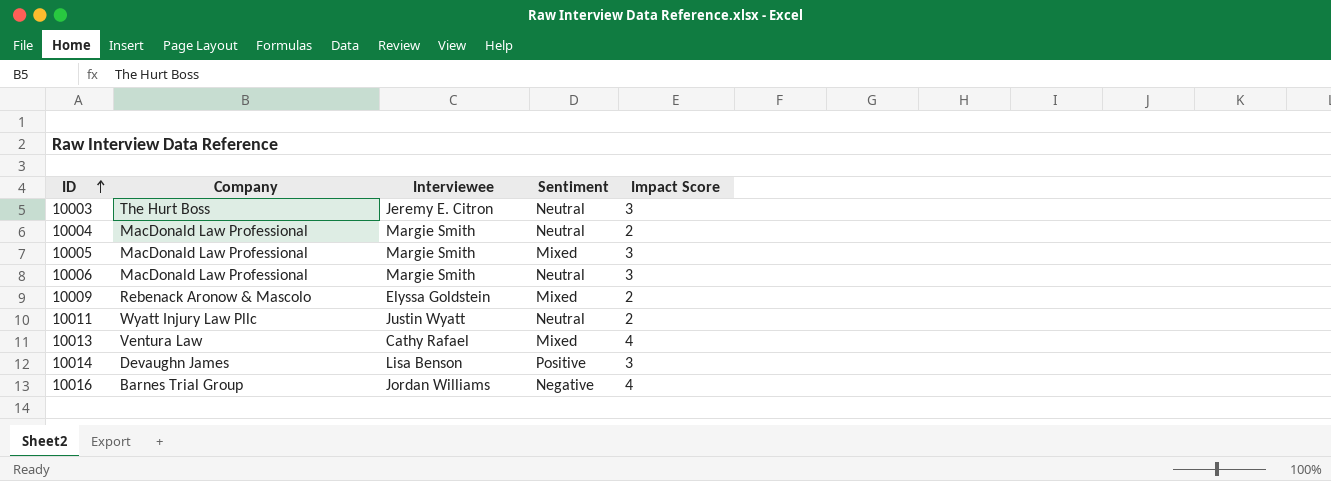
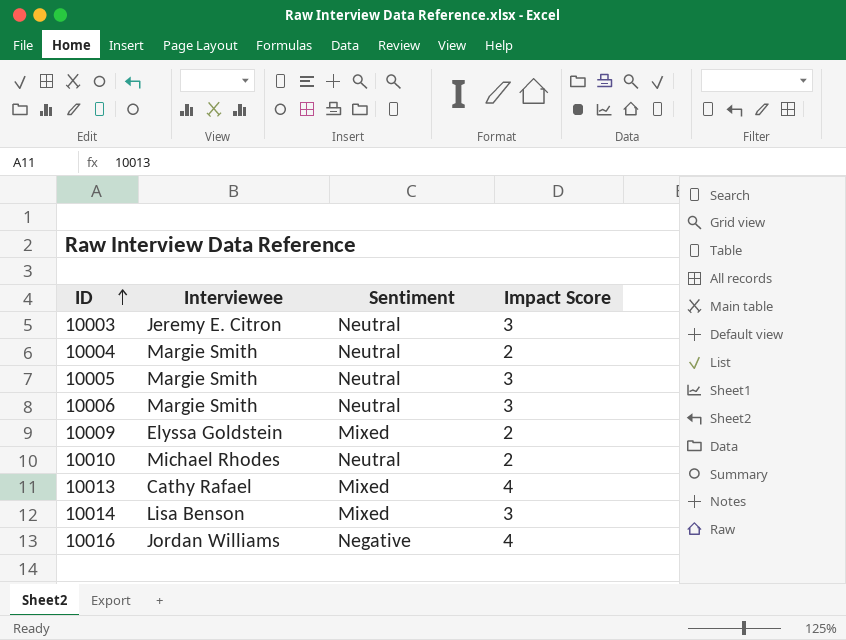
column Company | position: 2 -> none
row 10011: Wyatt Injury Law Pllc | Justin Wyatt | Neutral | 2 -> none
10005 | Sentiment: Mixed -> Neutral
row 10010: none -> Michael Rhodes | Neutral | 2
10014 | Sentiment: Positive -> Mixed

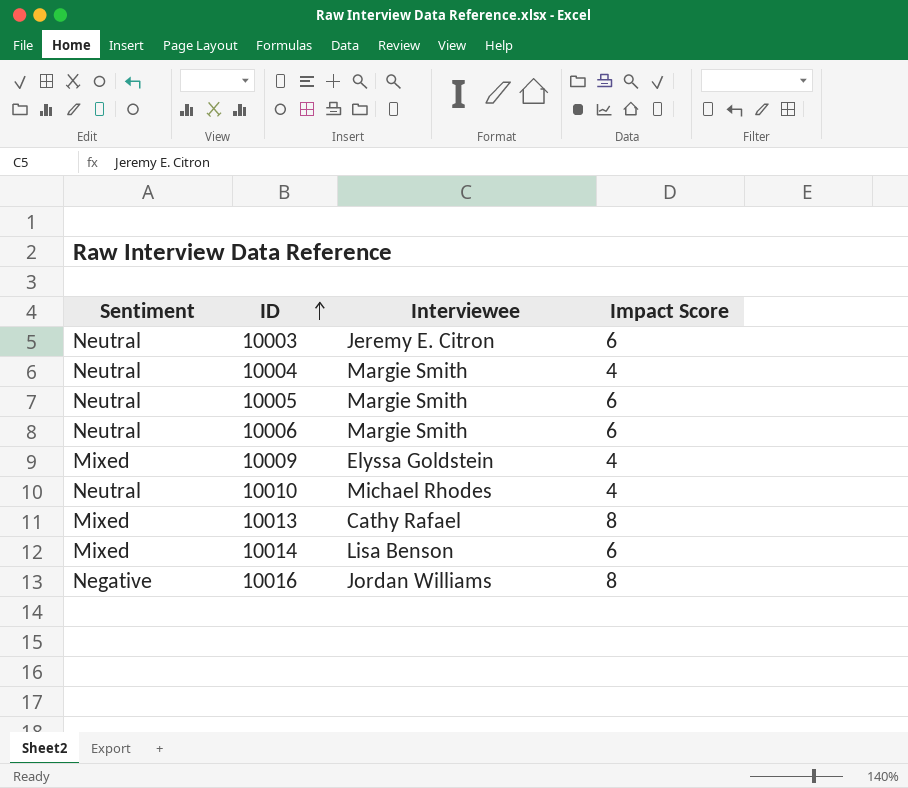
column Sentiment | position: 3 -> 1
10003 | Impact Score: 3 -> 6
10004 | Impact Score: 2 -> 4
10005 | Impact Score: 3 -> 6
10006 | Impact Score: 3 -> 6
10009 | Impact Score: 2 -> 4
10010 | Impact Score: 2 -> 4
10013 | Impact Score: 4 -> 8
10014 | Impact Score: 3 -> 6
10016 | Impact Score: 4 -> 8

